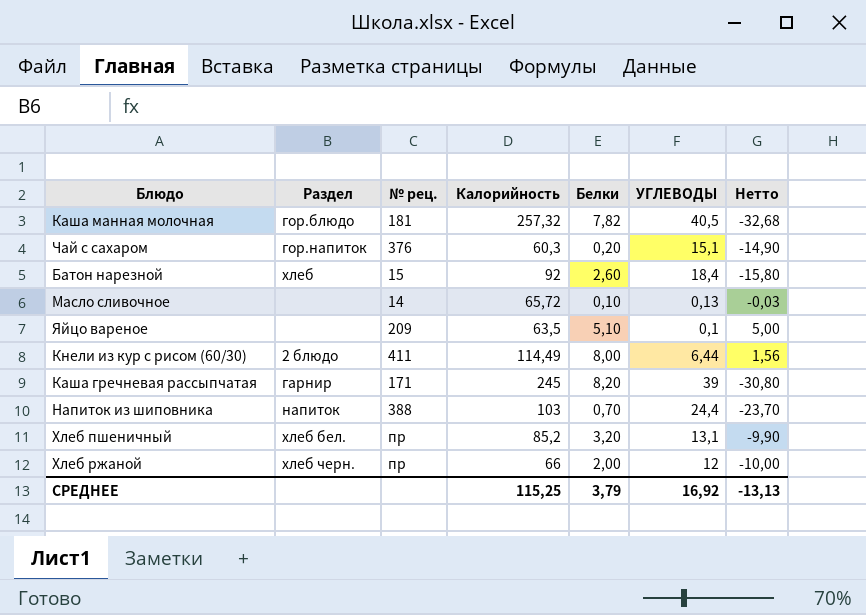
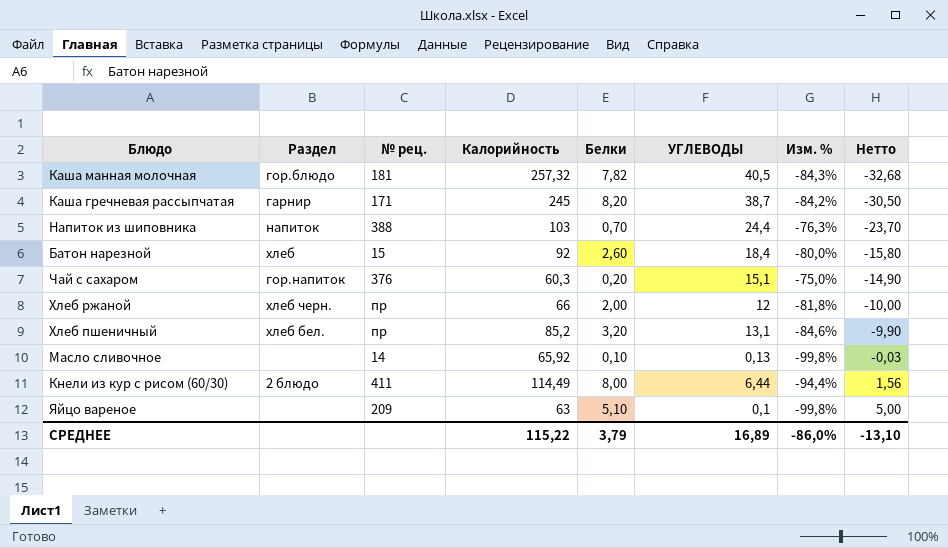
row order: none -> Нетто ascending
column Изм. % | formula: none -> ([УГЛЕВОДЫ] - [Калорийность]) / [Калорийность]
Каша гречневая рассыпчатая | УГЛЕВОДЫ: 39 -> 38,7
Каша гречневая рассыпчатая | Нетто: -30,80 -> -30,50
Масло сливочное | Калорийность: 65,72 -> 65,92
Яйцо вареное | Калорийность: 63,5 -> 63
СРЕДНЕЕ | Калорийность: 115,25 -> 115,22
СРЕДНЕЕ | УГЛЕВОДЫ: 16,92 -> 16,89
СРЕДНЕЕ | Нетто: -13,13 -> -13,10

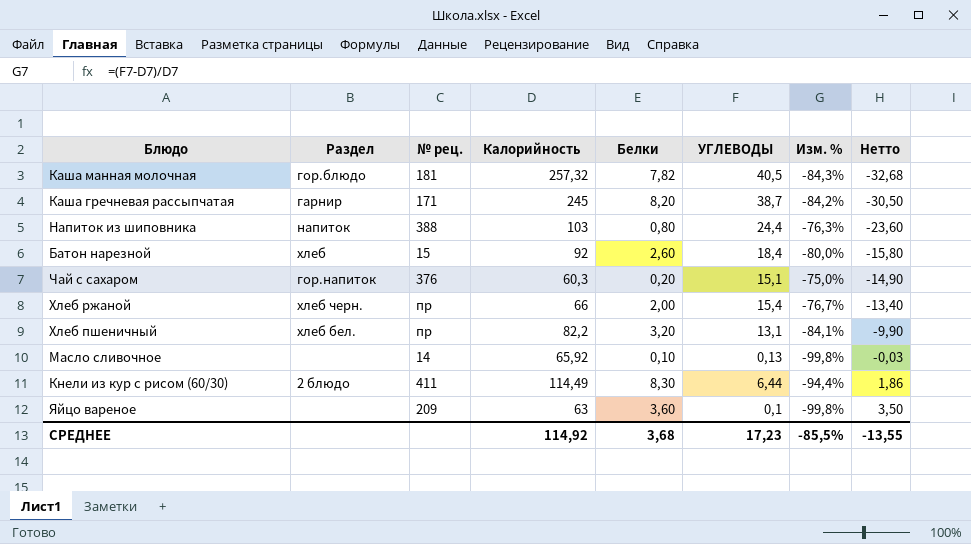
Напиток из шиповника | Белки: 0,70 -> 0,80
Напиток из шиповника | Нетто: -23,70 -> -23,60
Хлеб ржаной | УГЛЕВОДЫ: 12 -> 15,4
Хлеб ржаной | Изм. %: -81,8% -> -76,7%
Хлеб ржаной | Нетто: -10,00 -> -13,40
Хлеб пшеничный | Калорийность: 85,2 -> 82,2
Хлеб пшеничный | Изм. %: -84,6% -> -84,1%
Кнели из кур с рисом (60/30) | Белки: 8,00 -> 8,30
Кнели из кур с рисом (60/30) | Нетто: 1,56 -> 1,86
Яйцо вареное | Белки: 5,10 -> 3,60
Яйцо вареное | Нетто: 5,00 -> 3,50
СРЕДНЕЕ | Калорийность: 115,22 -> 114,92
СРЕДНЕЕ | Белки: 3,79 -> 3,68
СРЕДНЕЕ | УГЛЕВОДЫ: 16,89 -> 17,23
СРЕДНЕЕ | Изм. %: -86,0% -> -85,5%
СРЕДНЕЕ | Нетто: -13,10 -> -13,55

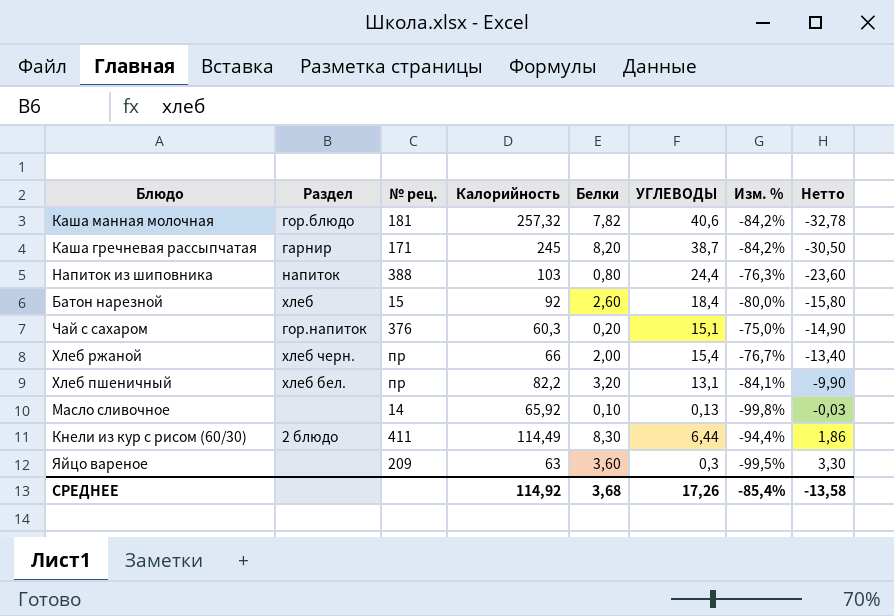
Каша манная молочная | УГЛЕВОДЫ: 40,5 -> 40,6
Каша манная молочная | Изм. %: -84,3% -> -84,2%
Каша манная молочная | Нетто: -32,68 -> -32,78
Яйцо вареное | УГЛЕВОДЫ: 0,1 -> 0,3
Яйцо вареное | Изм. %: -99,8% -> -99,5%
Яйцо вареное | Нетто: 3,50 -> 3,30
СРЕДНЕЕ | УГЛЕВОДЫ: 17,23 -> 17,26
СРЕДНЕЕ | Изм. %: -85,5% -> -85,4%
СРЕДНЕЕ | Нетто: -13,55 -> -13,58

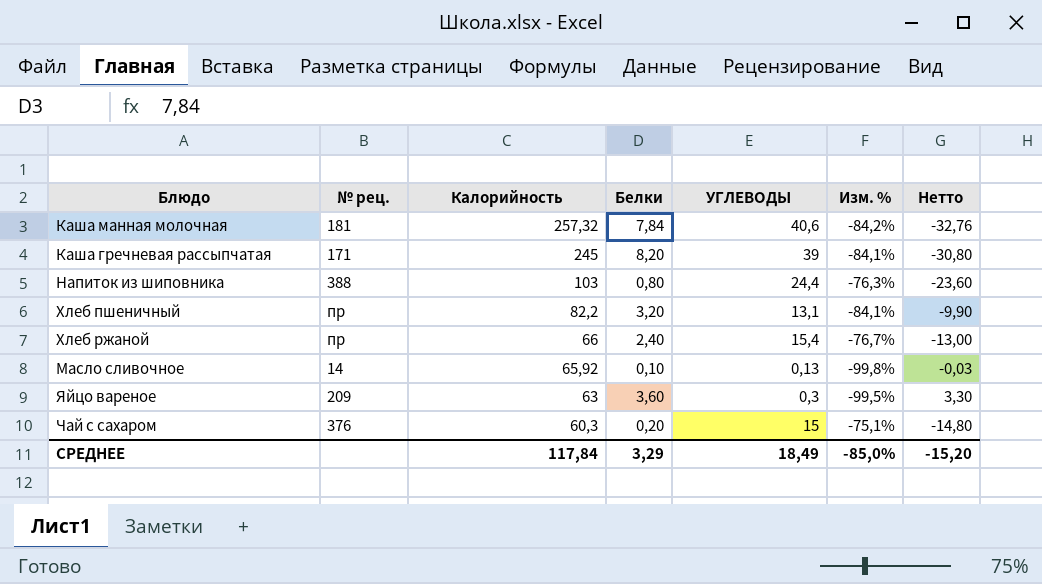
row order: Нетто ascending -> Калорийность descending
column Раздел | position: 2 -> none
row Батон нарезной: хлеб | 15 | 92 | 2,60 | 18,4 | -80,0% | -15,80 -> none
row Кнели из кур с рисом (60/30): 2 блюдо | 411 | 114,49 | 8,30 | 6,44 | -94,4% | 1,86 -> none
Каша манная молочная | Белки: 7,82 -> 7,84
Каша манная молочная | Нетто: -32,78 -> -32,76
Каша гречневая рассыпчатая | УГЛЕВОДЫ: 38,7 -> 39
Каша гречневая рассыпчатая | Изм. %: -84,2% -> -84,1%
Каша гречневая рассыпчатая | Нетто: -30,50 -> -30,80
Хлеб ржаной | Белки: 2,00 -> 2,40
Хлеб ржаной | Нетто: -13,40 -> -13,00
Чай с сахаром | УГЛЕВОДЫ: 15,1 -> 15
Чай с сахаром | Изм. %: -75,0% -> -75,1%
Чай с сахаром | Нетто: -14,90 -> -14,80
СРЕДНЕЕ | Калорийность: 114,92 -> 117,84
СРЕДНЕЕ | Белки: 3,68 -> 3,29
СРЕДНЕЕ | УГЛЕВОДЫ: 17,26 -> 18,49
СРЕДНЕЕ | Изм. %: -85,4% -> -85,0%
СРЕДНЕЕ | Нетто: -13,58 -> -15,20

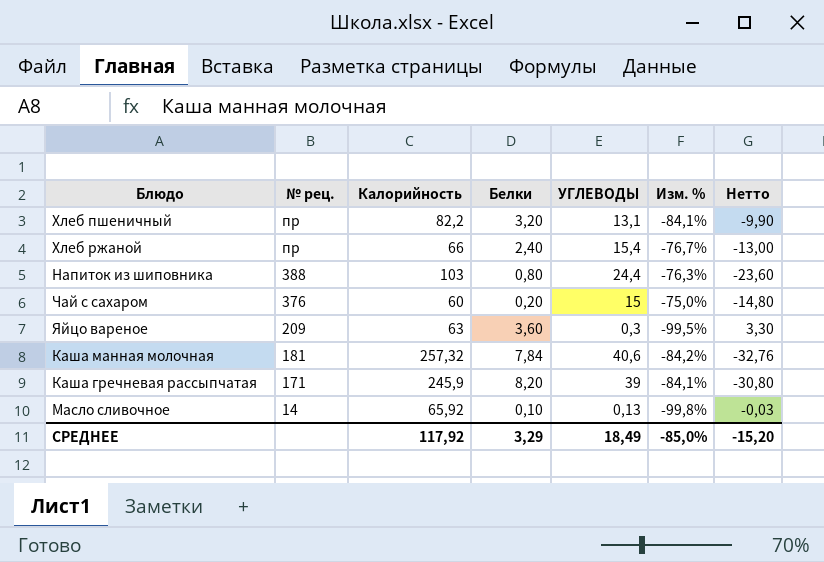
row order: Калорийность descending -> № рец. descending
Чай с сахаром | Калорийность: 60,3 -> 60
Чай с сахаром | Изм. %: -75,1% -> -75,0%
Каша гречневая рассыпчатая | Калорийность: 245 -> 245,9
СРЕДНЕЕ | Калорийность: 117,84 -> 117,92

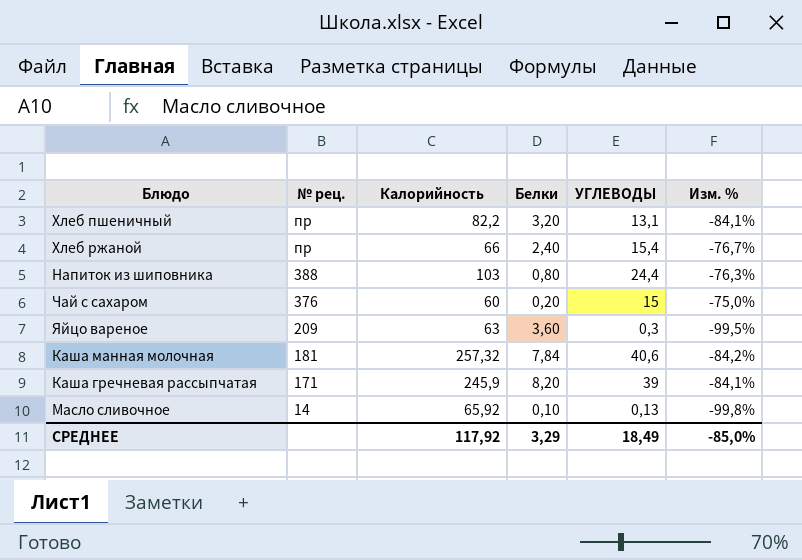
column Нетто | formula: [Белки] - [УГЛЕВОДЫ] -> none

